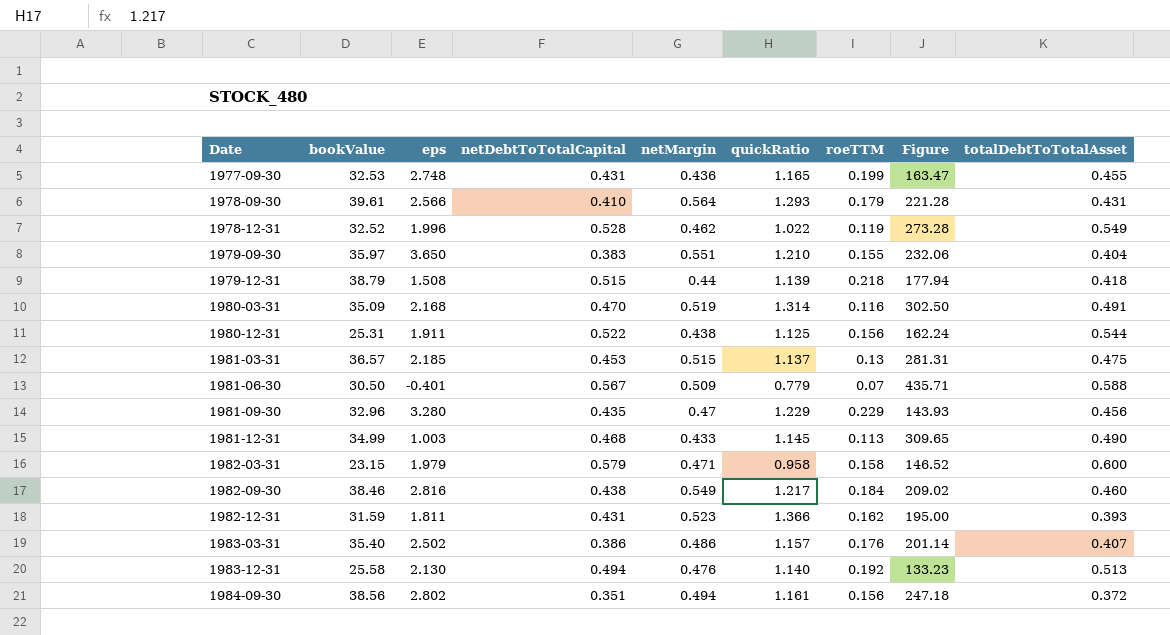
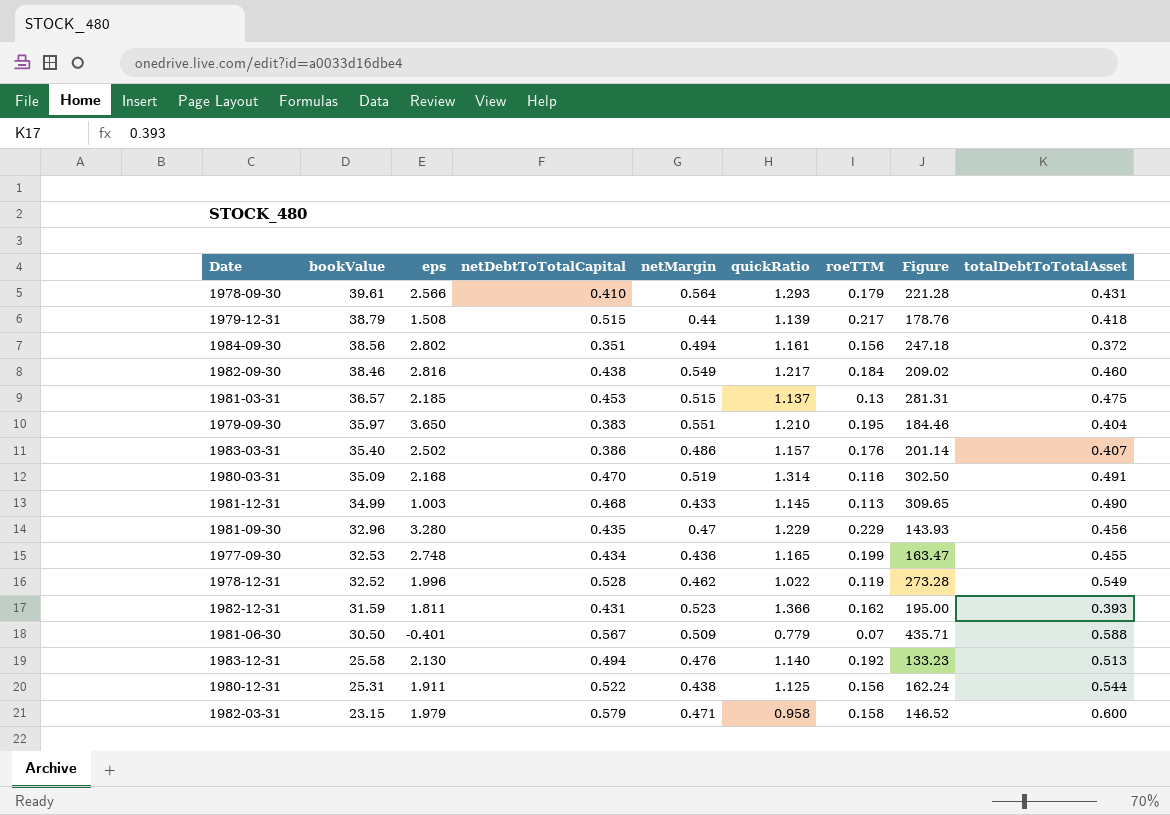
row order: Date ascending -> bookValue descending
1979-12-31 | roeTTM: 0.218 -> 0.217
1979-12-31 | Figure: 177.94 -> 178.76
1979-09-30 | roeTTM: 0.155 -> 0.195
1979-09-30 | Figure: 232.06 -> 184.46
1977-09-30 | netDebtToTotalCapital: 0.431 -> 0.434

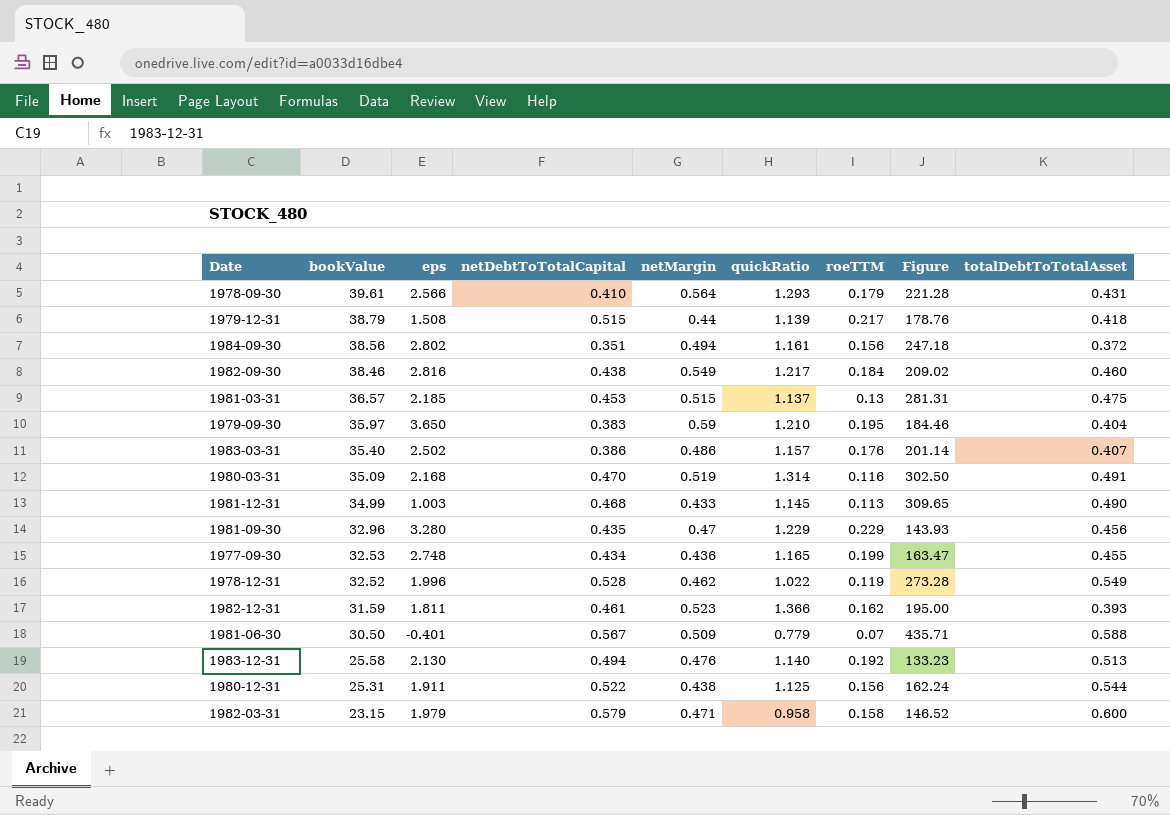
1979-09-30 | netMargin: 0.551 -> 0.59
1982-12-31 | netDebtToTotalCapital: 0.431 -> 0.461

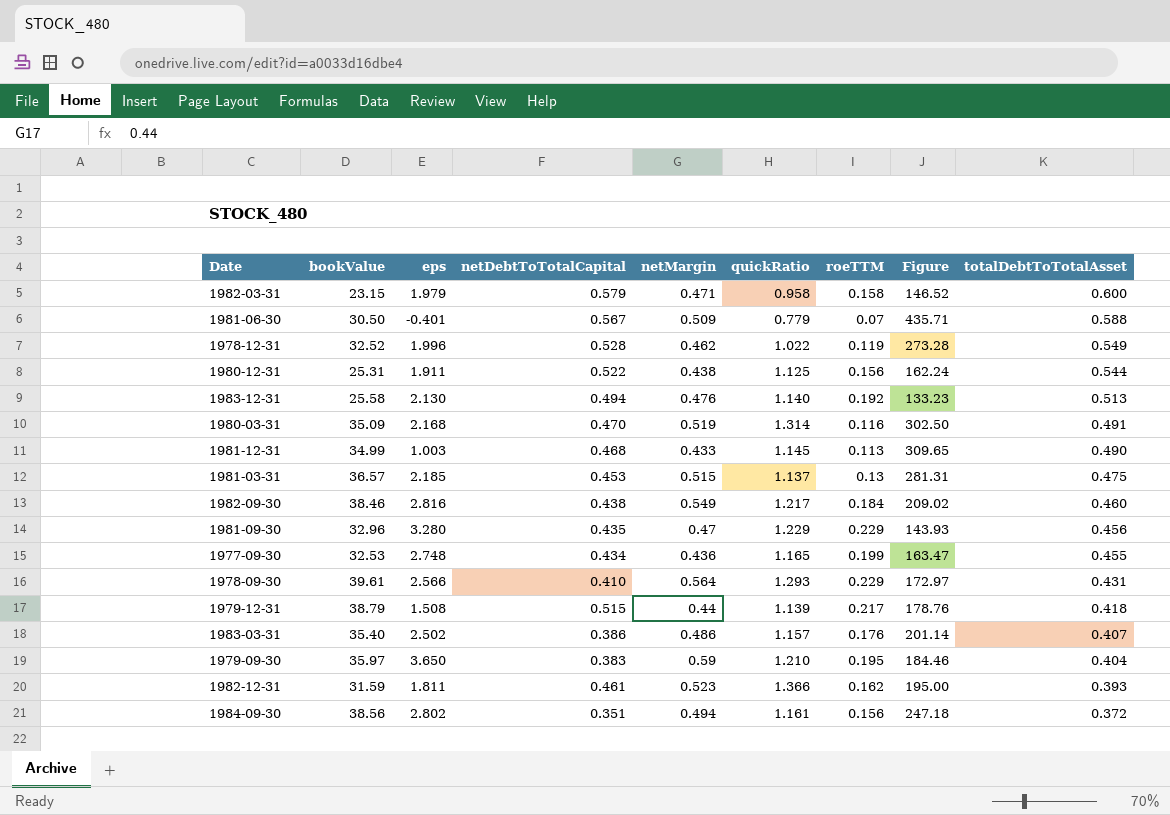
row order: bookValue descending -> totalDebtToTotalAsset descending
1978-09-30 | roeTTM: 0.179 -> 0.229
1978-09-30 | Figure: 221.28 -> 172.97

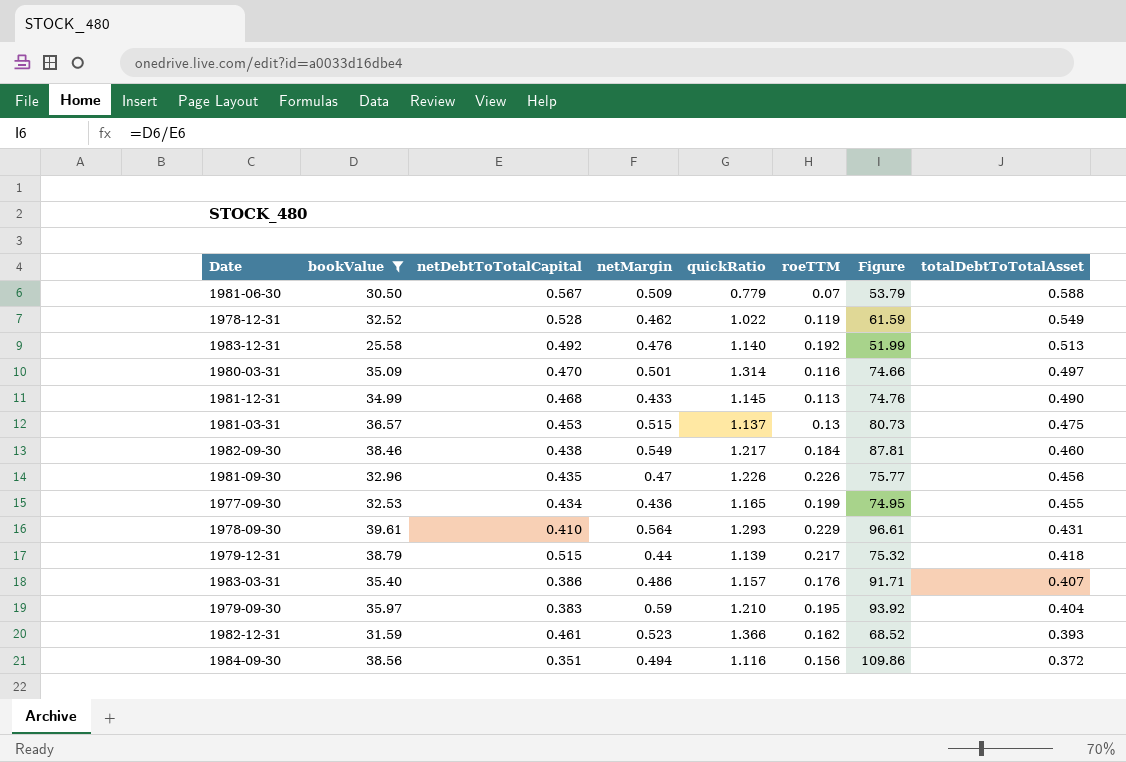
filter: none -> bookValue >= 25.58
column eps | position: 3 -> none
column Figure | formula: [bookValue] / [roeTTM] -> [bookValue] / [netDebtToTotalCapital]
1983-12-31 | netDebtToTotalCapital: 0.494 -> 0.492
1980-03-31 | netMargin: 0.519 -> 0.501
1980-03-31 | totalDebtToTotalAsset: 0.491 -> 0.497
1981-09-30 | quickRatio: 1.229 -> 1.226
1981-09-30 | roeTTM: 0.229 -> 0.226
1984-09-30 | quickRatio: 1.161 -> 1.116

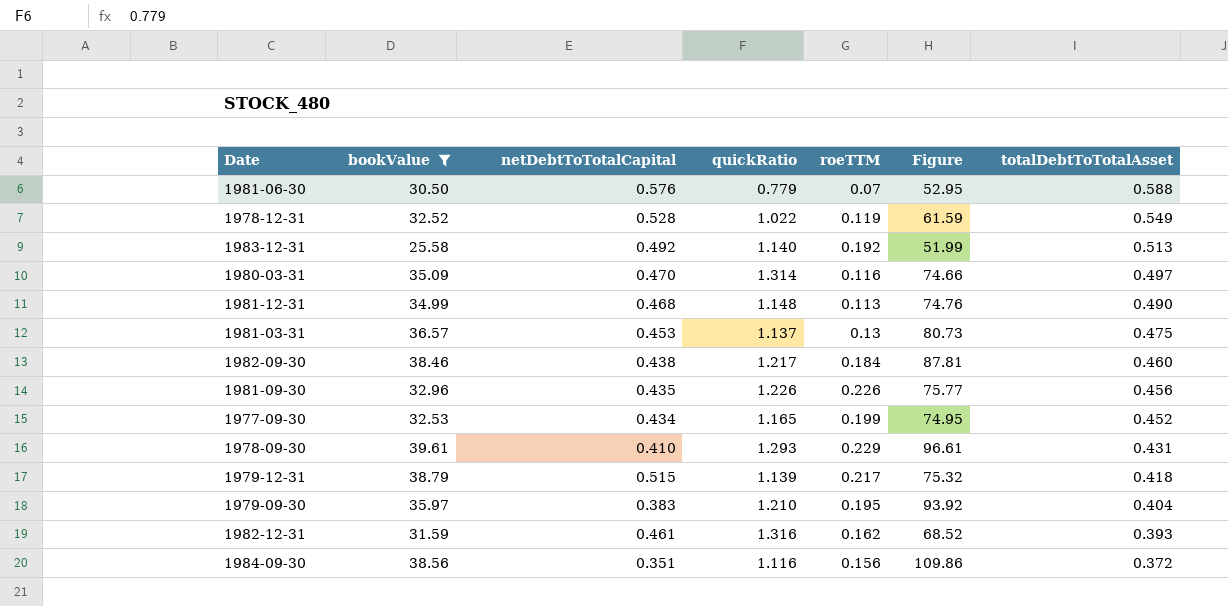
column netMargin | position: 4 -> none
row 1983-03-31: 35.40 | 0.386 | 0.486 | 1.157 | 0.176 | 91.71 | 0.407 -> none
1981-06-30 | netDebtToTotalCapital: 0.567 -> 0.576
1981-06-30 | Figure: 53.79 -> 52.95
1981-12-31 | quickRatio: 1.145 -> 1.148
1977-09-30 | totalDebtToTotalAsset: 0.455 -> 0.452
1982-12-31 | quickRatio: 1.366 -> 1.316

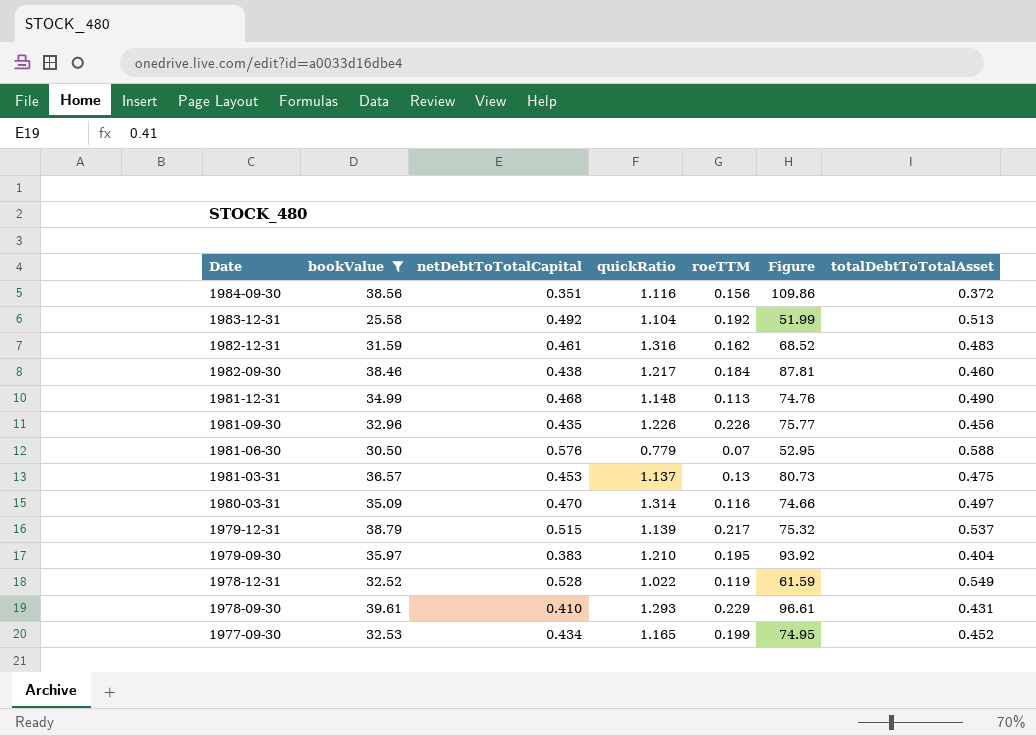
row order: totalDebtToTotalAsset descending -> Date descending
1983-12-31 | quickRatio: 1.140 -> 1.104
1982-12-31 | totalDebtToTotalAsset: 0.393 -> 0.483
1979-12-31 | totalDebtToTotalAsset: 0.418 -> 0.537

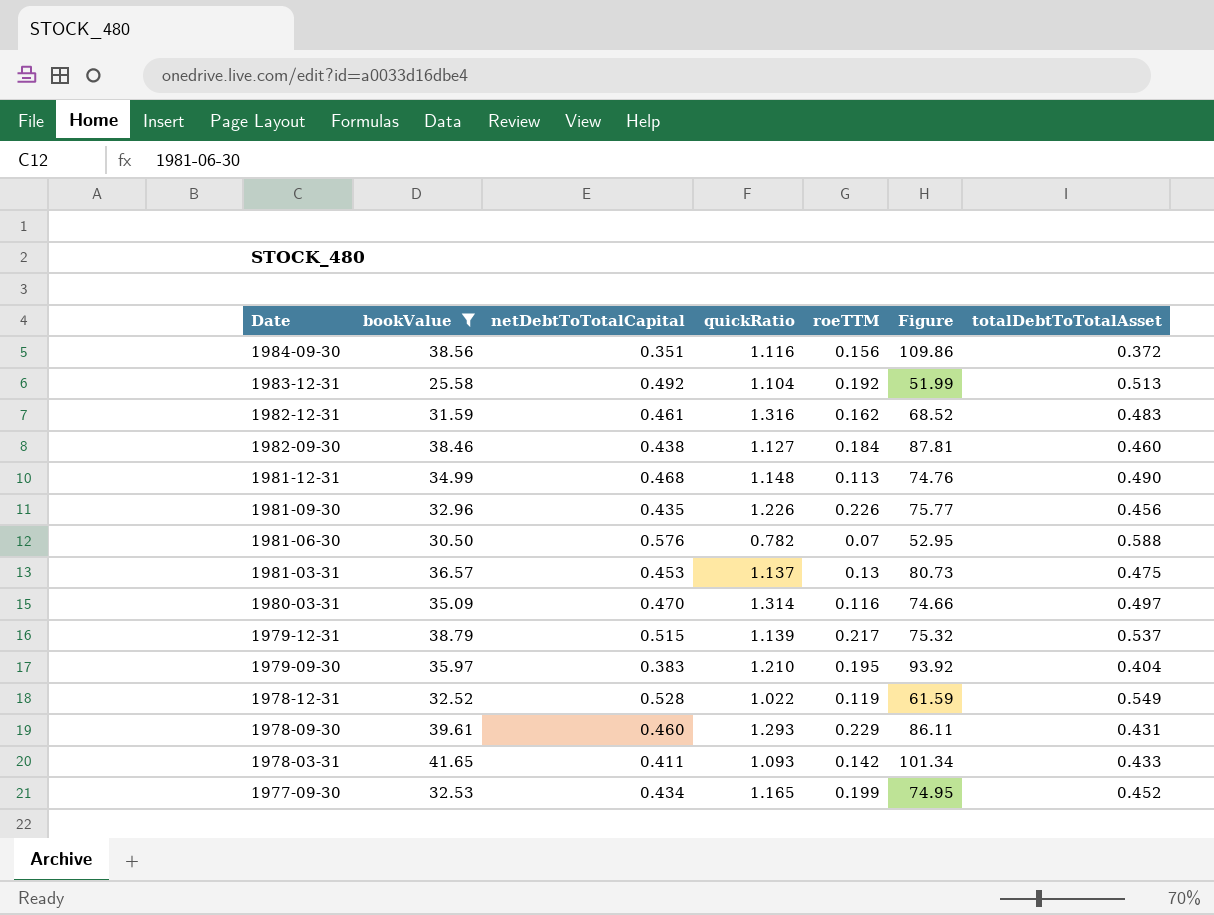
1982-09-30 | quickRatio: 1.217 -> 1.127
1981-06-30 | quickRatio: 0.779 -> 0.782
1978-09-30 | netDebtToTotalCapital: 0.410 -> 0.460
1978-09-30 | Figure: 96.61 -> 86.11
row 1978-03-31: none -> 41.65 | 0.411 | 1.093 | 0.142 | 101.34 | 0.433

